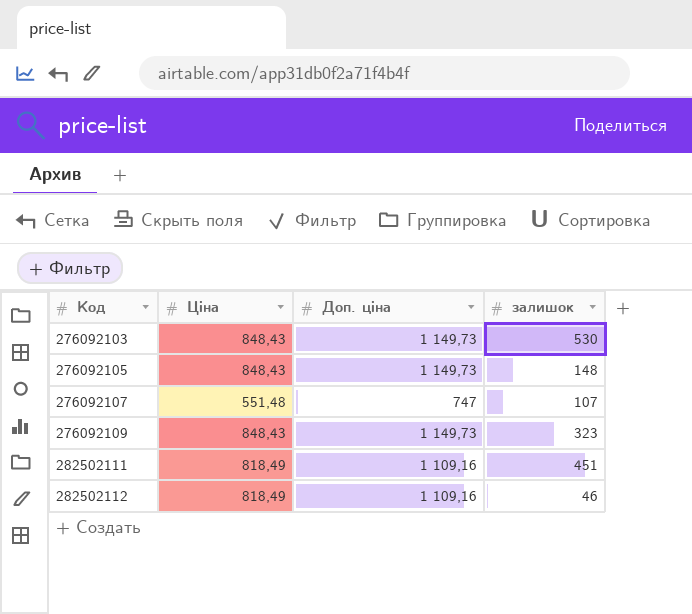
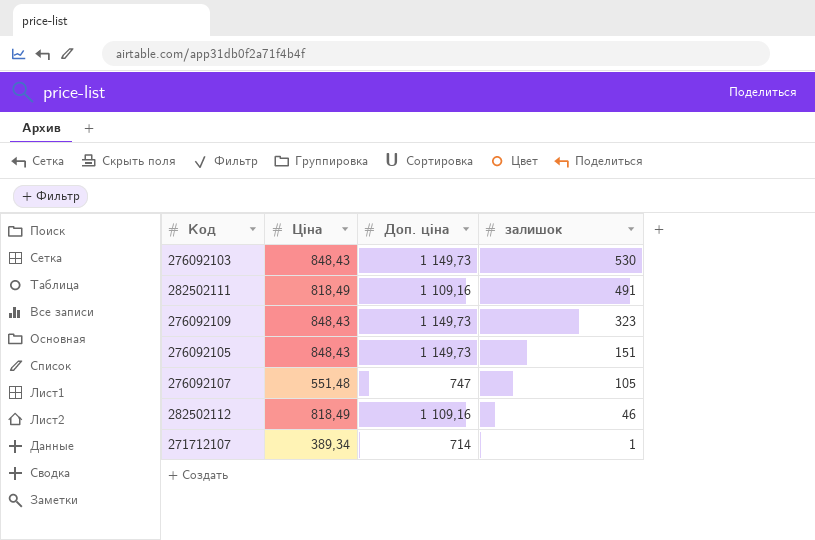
row order: Код ascending -> залишок descending
282502111 | залишок: 451 -> 491
276092105 | залишок: 148 -> 151
276092107 | залишок: 107 -> 105
row 271712107: none -> 389,34 | 714 | 1

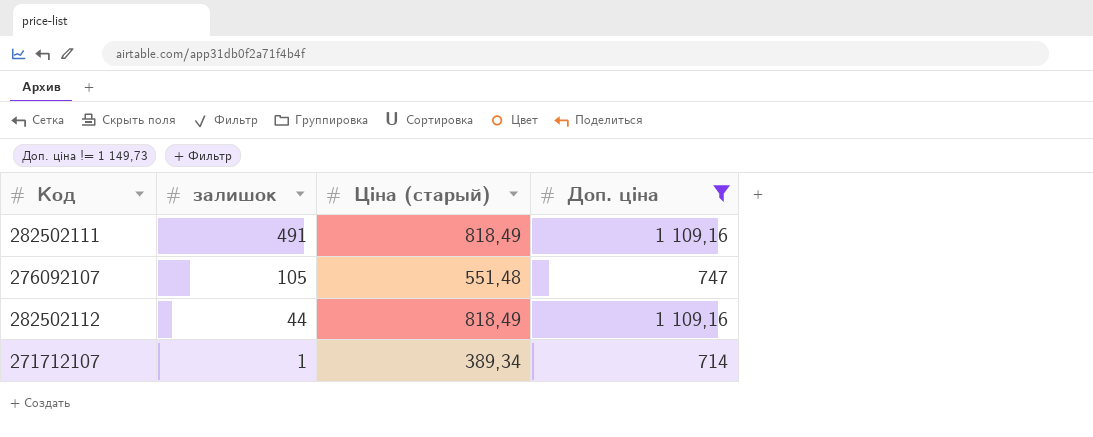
filter: none -> Доп. ціна != 1 149,73
column залишок | position: 4 -> 2
column name: Ціна -> Ціна (старый)
282502112 | залишок: 46 -> 44

